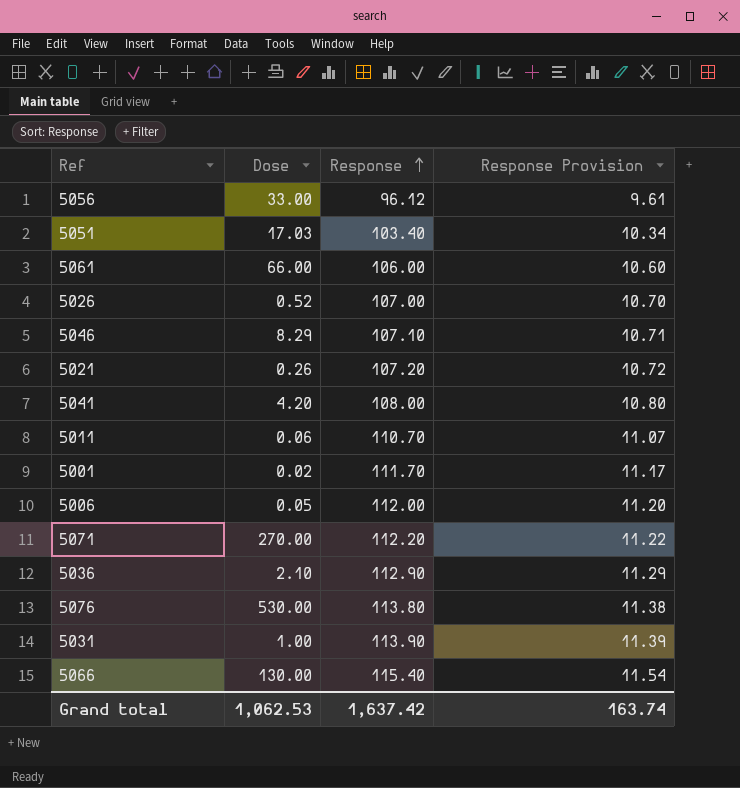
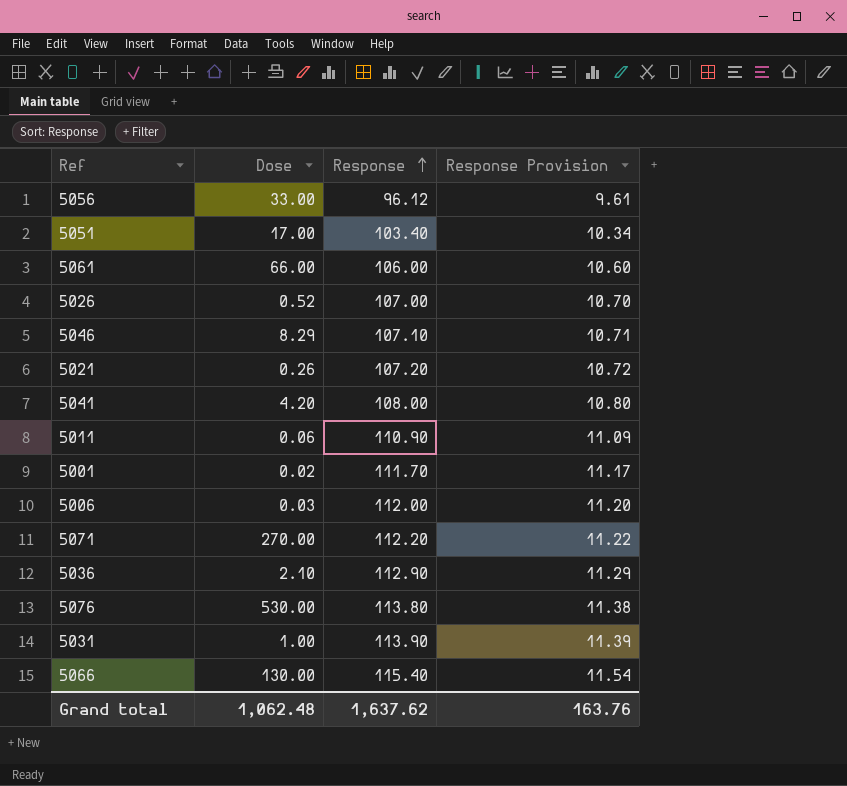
5051 | Dose: 17.03 -> 17.00
5011 | Response: 110.70 -> 110.90
5011 | Response Provision: 11.07 -> 11.09
5006 | Dose: 0.05 -> 0.03
Grand total | Dose: 1,062.53 -> 1,062.48
Grand total | Response: 1,637.42 -> 1,637.62
Grand total | Response Provision: 163.74 -> 163.76

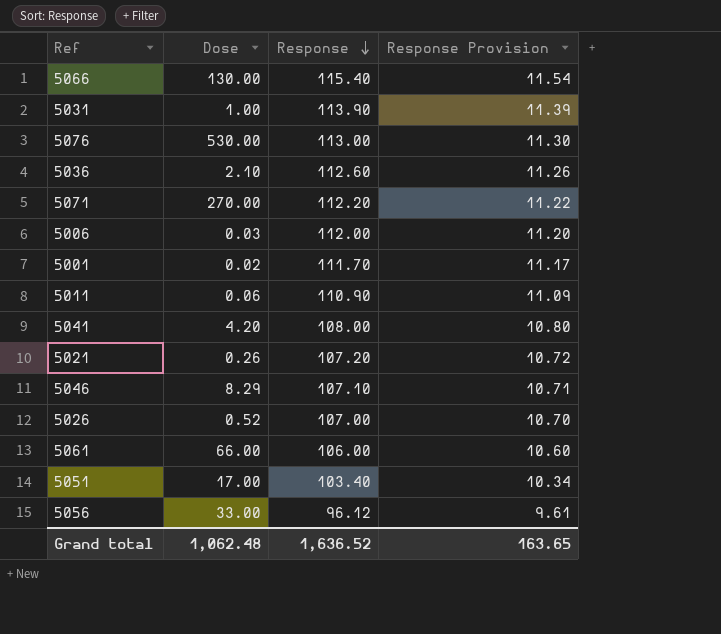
row order: Response ascending -> Response descending
5076 | Response: 113.80 -> 113.00
5076 | Response Provision: 11.38 -> 11.30
5036 | Response: 112.90 -> 112.60
5036 | Response Provision: 11.29 -> 11.26
Grand total | Response: 1,637.62 -> 1,636.52
Grand total | Response Provision: 163.76 -> 163.65

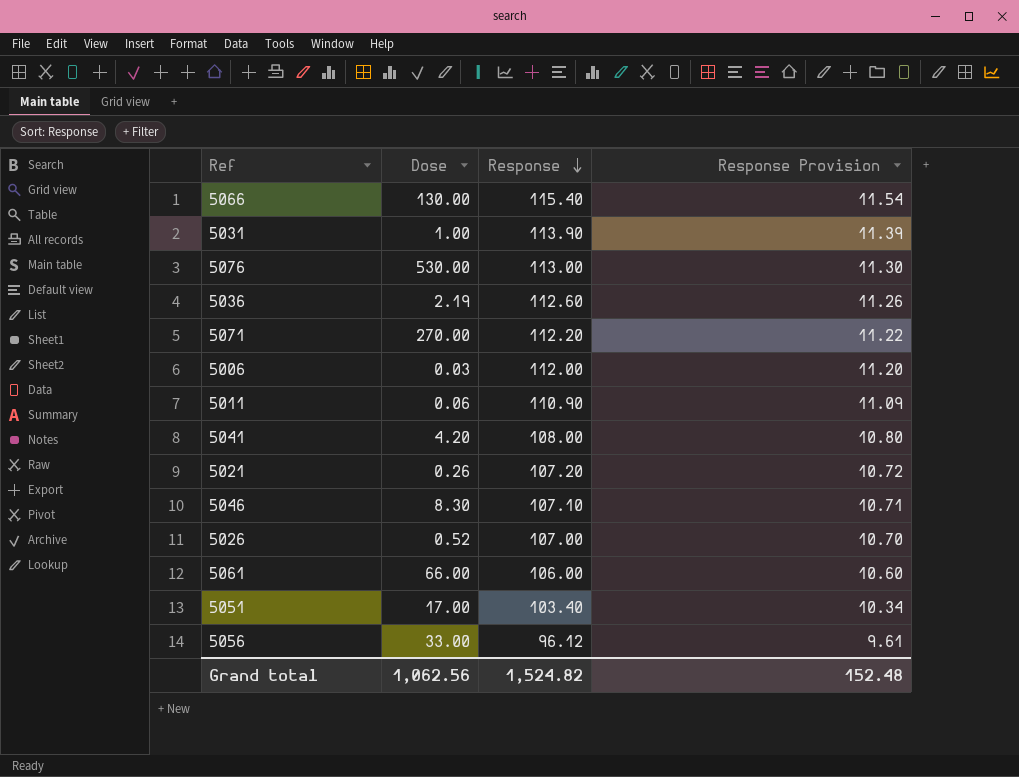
row 5001: 0.02 | 111.70 | 11.17 -> none
5036 | Dose: 2.10 -> 2.19
5046 | Dose: 8.29 -> 8.30
Grand total | Dose: 1,062.48 -> 1,062.56
Grand total | Response: 1,636.52 -> 1,524.82
Grand total | Response Provision: 163.65 -> 152.48

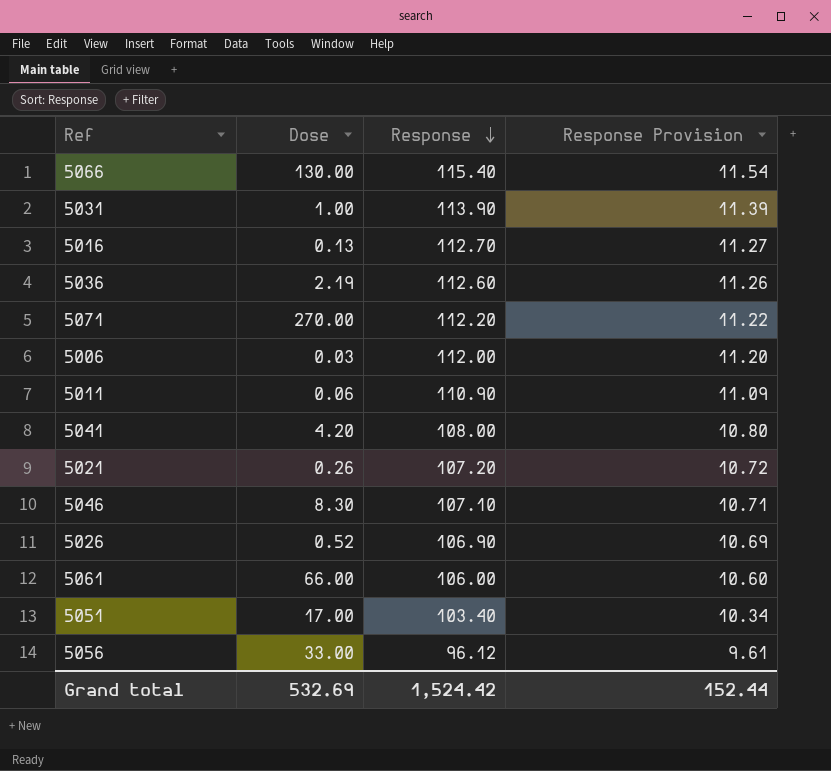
row 5076: 530.00 | 113.00 | 11.30 -> none
row 5016: none -> 0.13 | 112.70 | 11.27
5026 | Response: 107.00 -> 106.90
5026 | Response Provision: 10.70 -> 10.69
Grand total | Dose: 1,062.56 -> 532.69
Grand total | Response: 1,524.82 -> 1,524.42
Grand total | Response Provision: 152.48 -> 152.44

